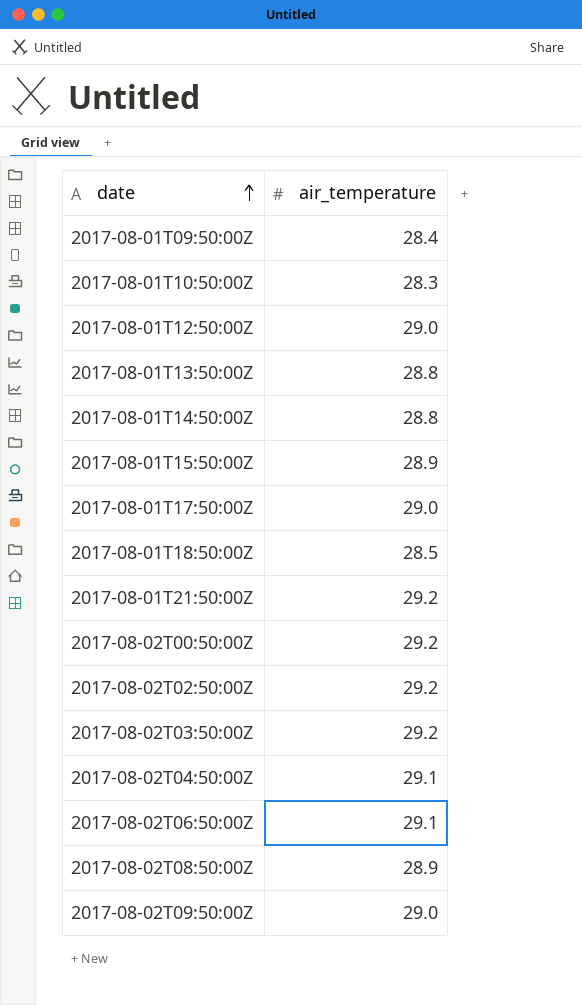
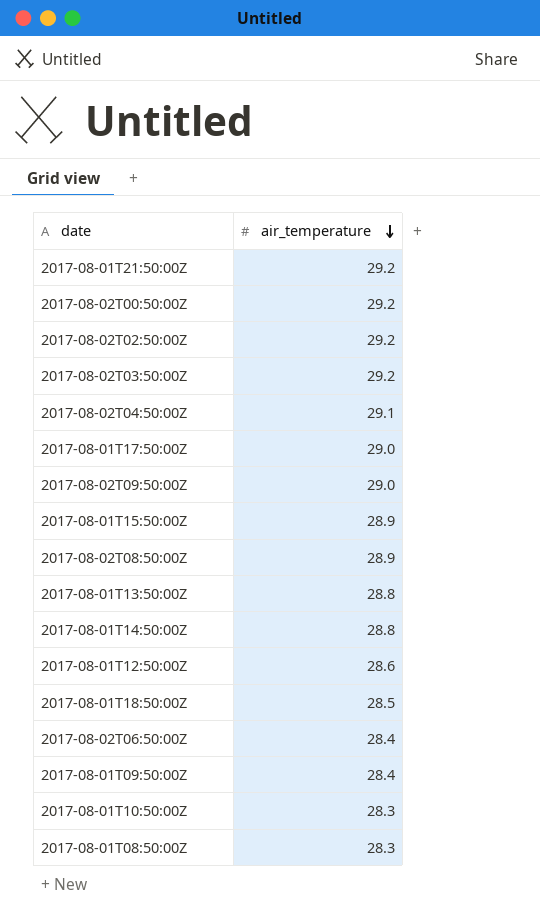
row order: date ascending -> air_temperature descending
2017-08-01T12:50:00Z | air_temperature: 29.0 -> 28.6
2017-08-02T06:50:00Z | air_temperature: 29.1 -> 28.4
row 2017-08-01T08:50:00Z: none -> 28.3

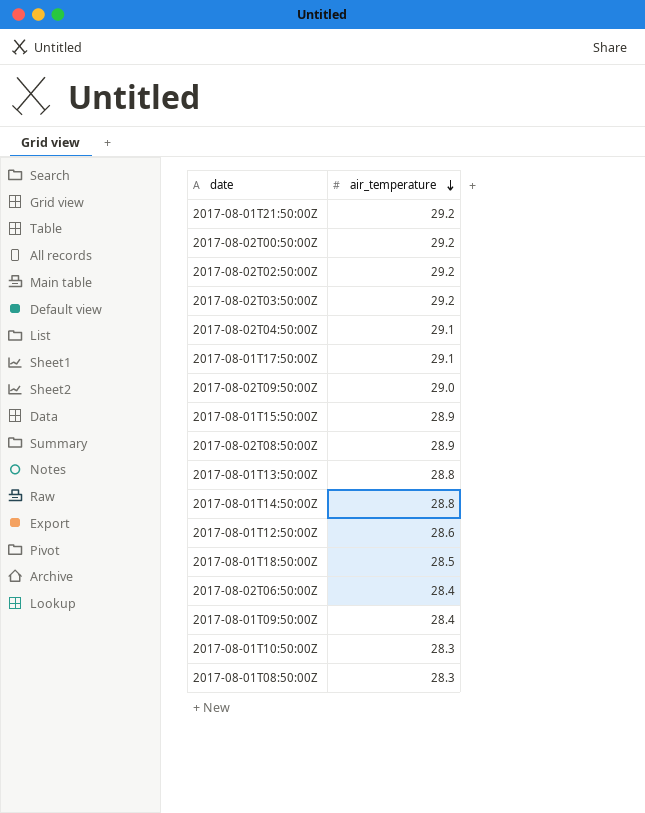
2017-08-01T17:50:00Z | air_temperature: 29.0 -> 29.1

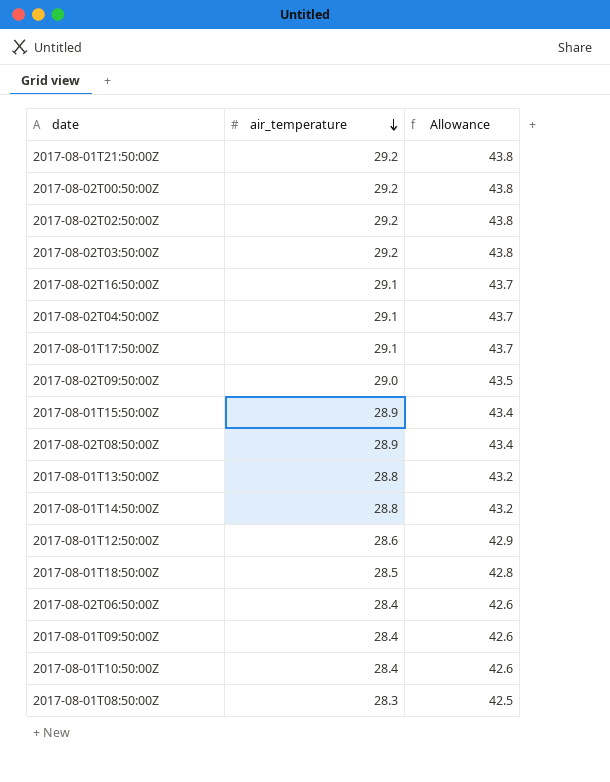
column Allowance | formula: none -> [air_temperature] * 1.5
row 2017-08-02T16:50:00Z: none -> 29.1 | 43.7
2017-08-01T10:50:00Z | air_temperature: 28.3 -> 28.4

